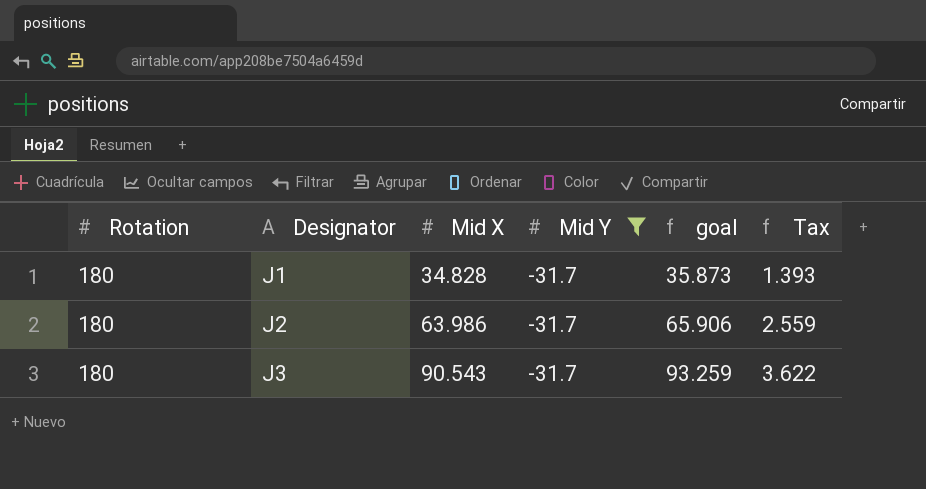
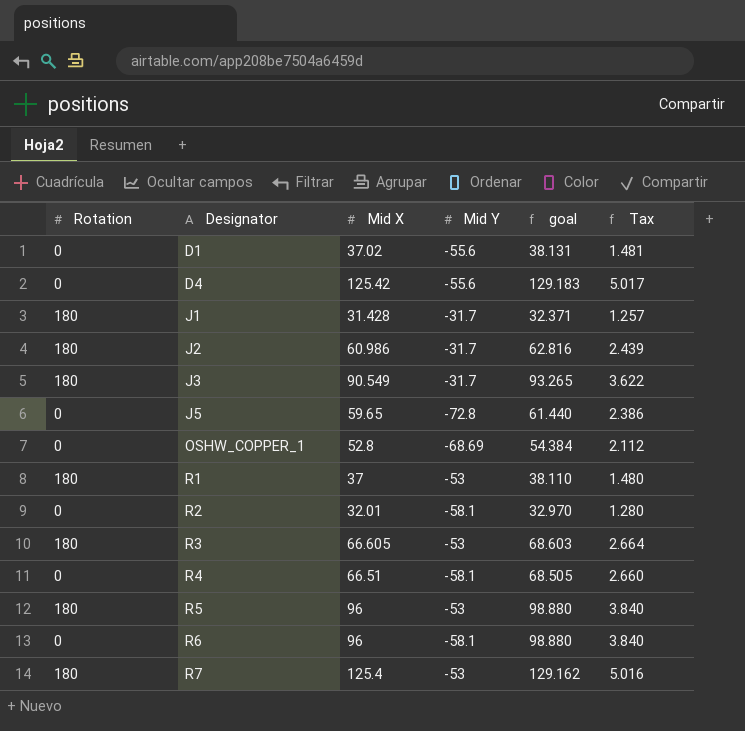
filter: Mid Y = -31.7 -> none
J1 | Mid X: 34.828 -> 31.428
J1 | goal: 35.873 -> 32.371
J1 | Tax: 1.393 -> 1.257
J2 | Mid X: 63.986 -> 60.986
J2 | goal: 65.906 -> 62.816
J2 | Tax: 2.559 -> 2.439
J3 | Mid X: 90.543 -> 90.549
J3 | goal: 93.259 -> 93.265

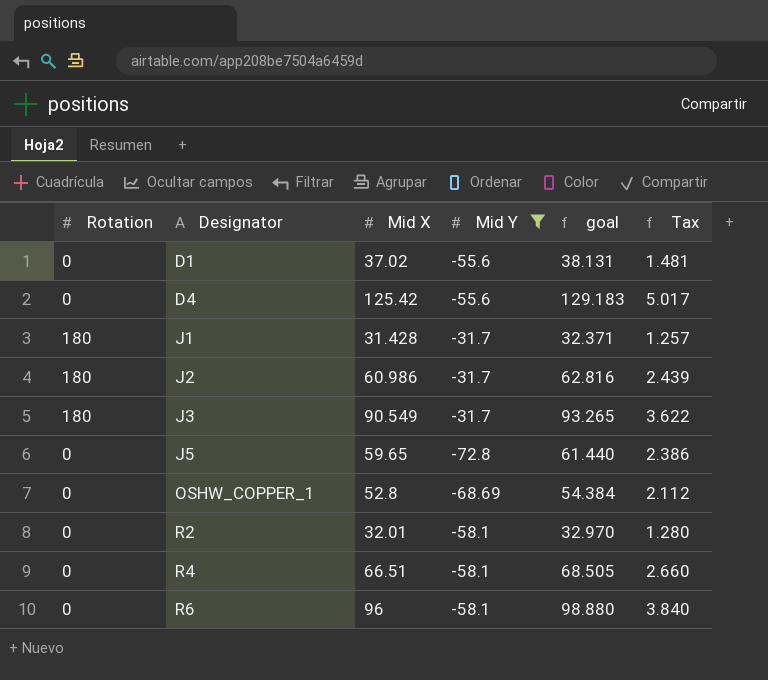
filter: none -> Mid Y != -53

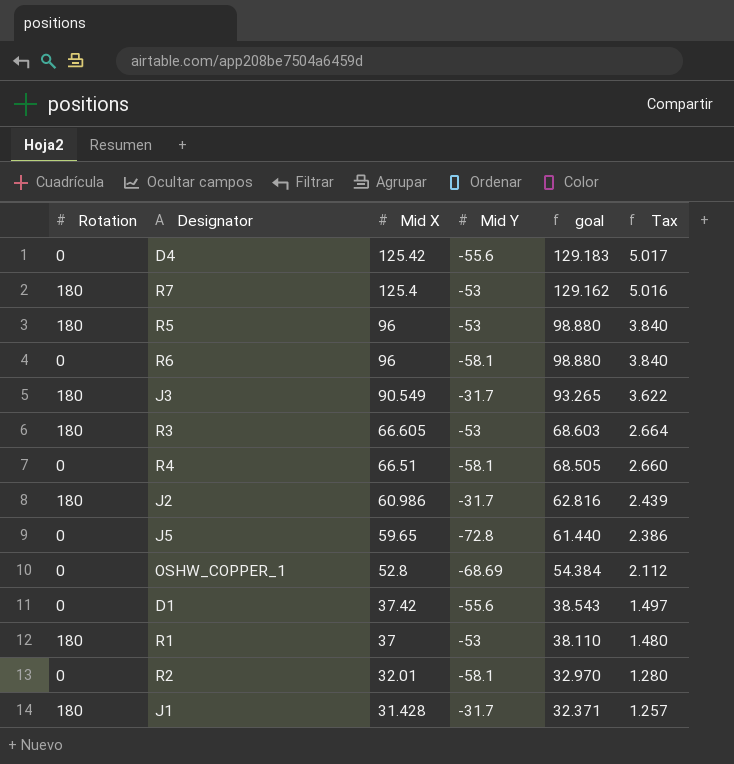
filter: Mid Y != -53 -> none
row order: Designator ascending -> Mid X descending
D1 | Mid X: 37.02 -> 37.42
D1 | goal: 38.131 -> 38.543
D1 | Tax: 1.481 -> 1.497

